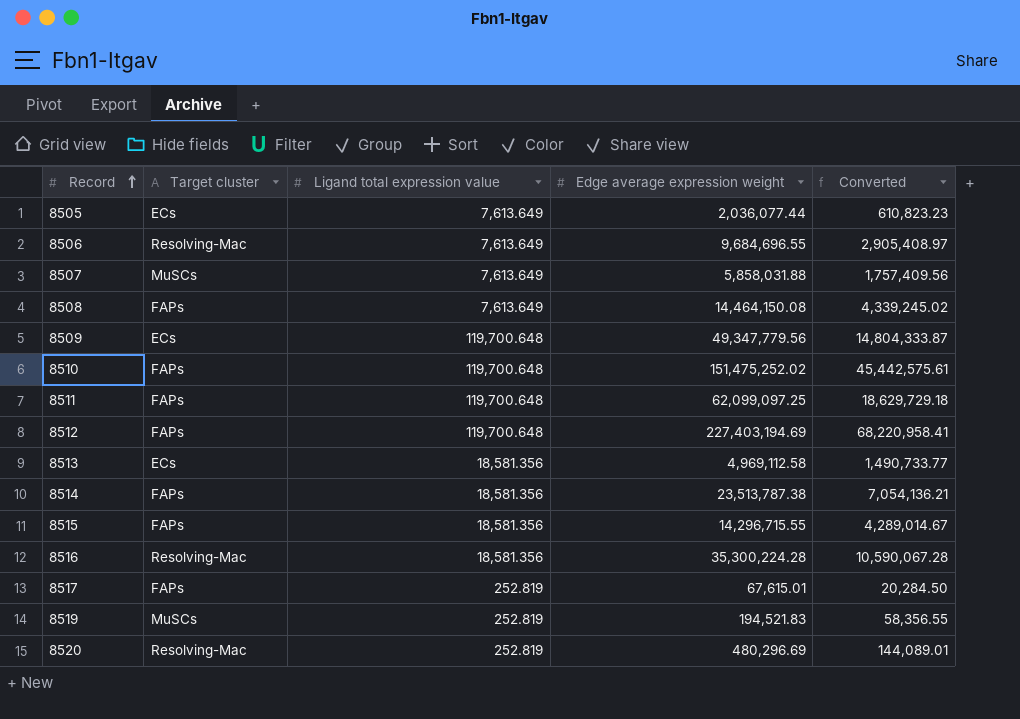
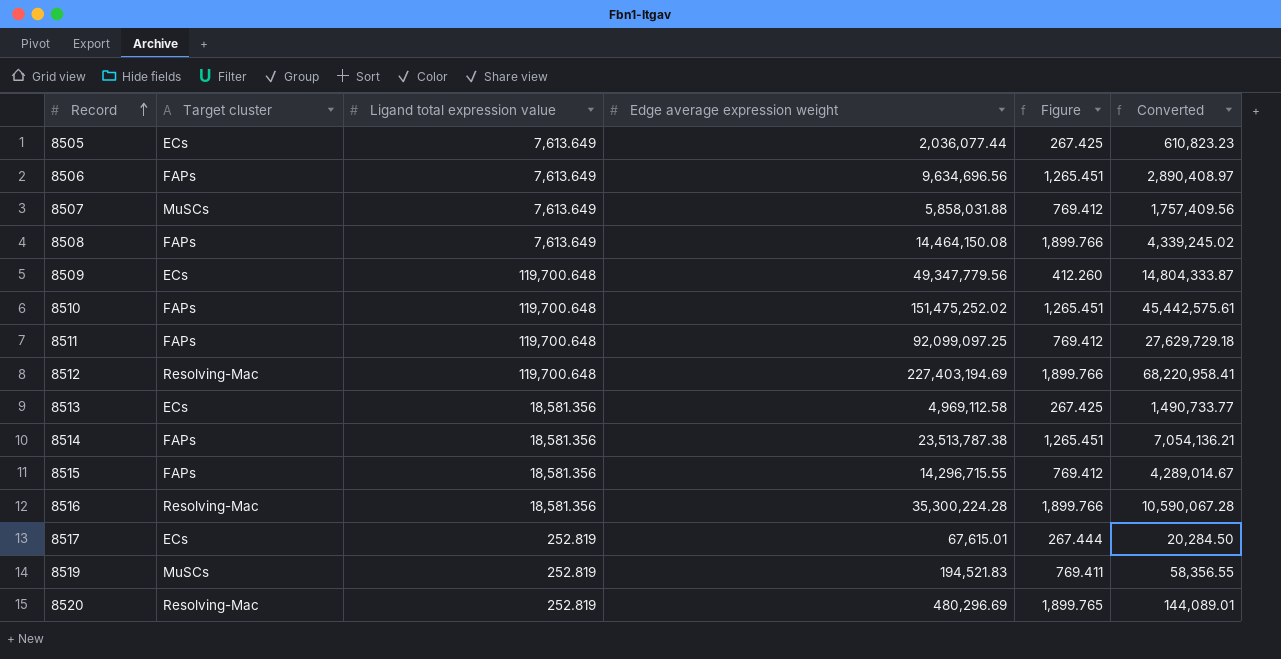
column Figure | formula: none -> [Edge average expression weight] / [Ligand total expression value]
8506 | Target cluster: Resolving-Mac -> FAPs
8506 | Edge average expression weight: 9,684,696.55 -> 9,634,696.56
8506 | Converted: 2,905,408.97 -> 2,890,408.97
8511 | Edge average expression weight: 62,099,097.25 -> 92,099,097.25
8511 | Converted: 18,629,729.18 -> 27,629,729.18
8512 | Target cluster: FAPs -> Resolving-Mac
8517 | Target cluster: FAPs -> ECs

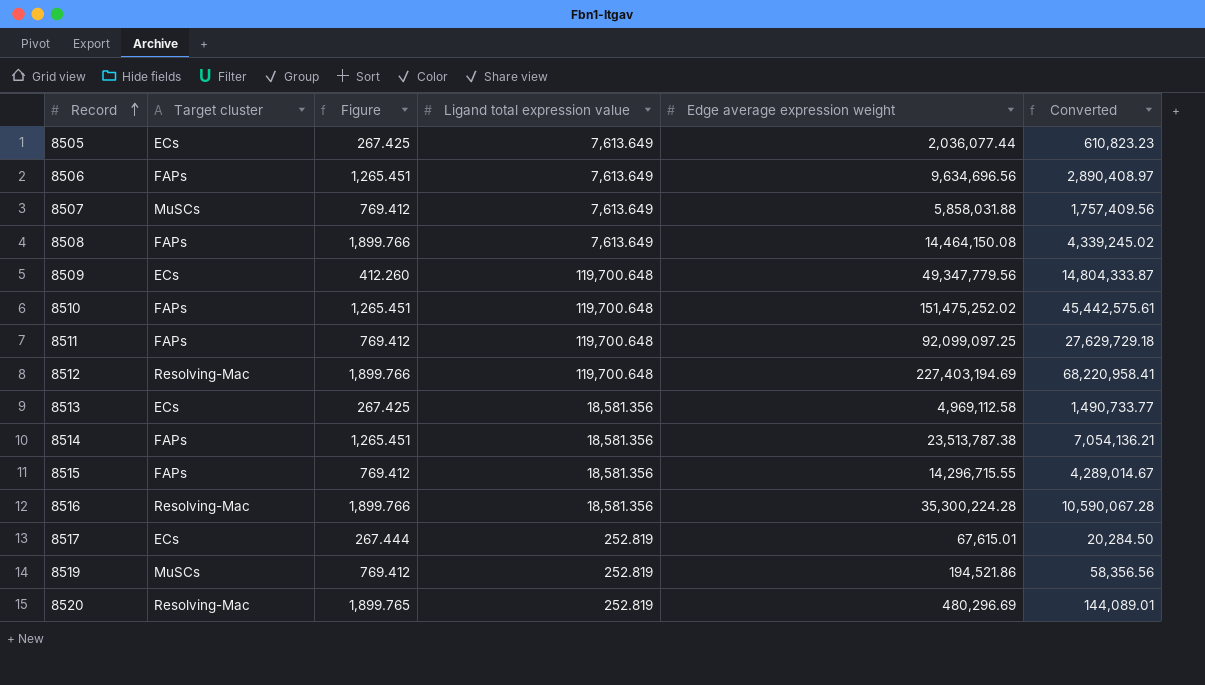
column Figure | position: 5 -> 3
8519 | Figure: 769.411 -> 769.412
8519 | Edge average expression weight: 194,521.83 -> 194,521.86
8519 | Converted: 58,356.55 -> 58,356.56

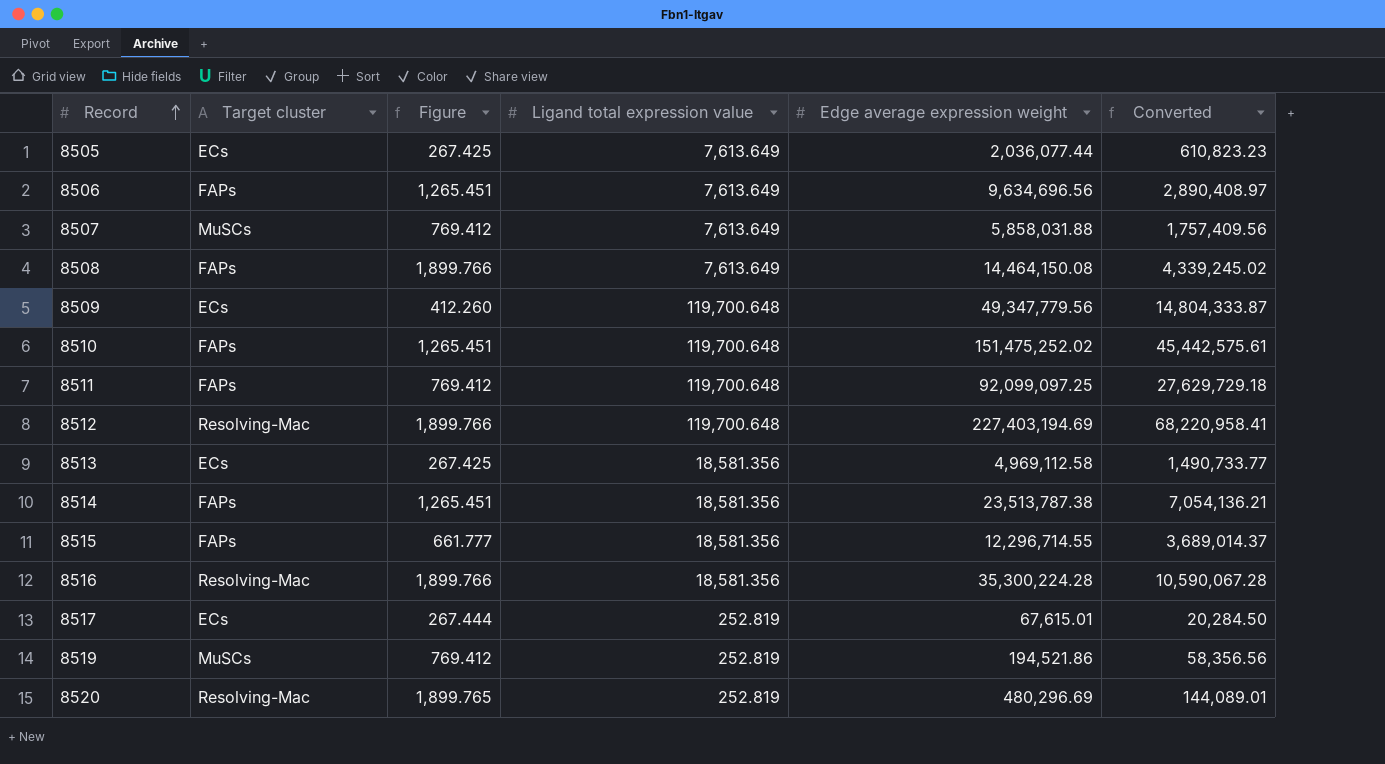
8515 | Figure: 769.412 -> 661.777
8515 | Edge average expression weight: 14,296,715.55 -> 12,296,714.55
8515 | Converted: 4,289,014.67 -> 3,689,014.37

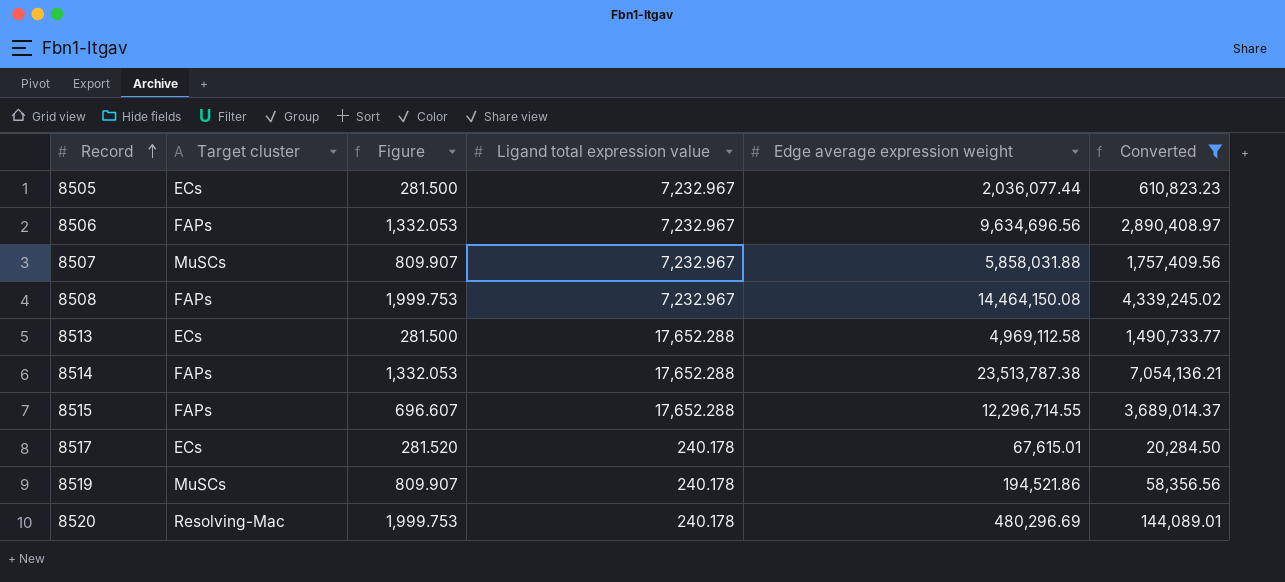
filter: none -> Converted <= 7,054,136.21
8505 | Figure: 267.425 -> 281.500
8505 | Ligand total expression value: 7,613.649 -> 7,232.967
8506 | Figure: 1,265.451 -> 1,332.053
8506 | Ligand total expression value: 7,613.649 -> 7,232.967
8507 | Figure: 769.412 -> 809.907
8507 | Ligand total expression value: 7,613.649 -> 7,232.967
8508 | Figure: 1,899.766 -> 1,999.753
8508 | Ligand total expression value: 7,613.649 -> 7,232.967
8513 | Figure: 267.425 -> 281.500
8513 | Ligand total expression value: 18,581.356 -> 17,652.288
8514 | Figure: 1,265.451 -> 1,332.053
8514 | Ligand total expression value: 18,581.356 -> 17,652.288
8515 | Figure: 661.777 -> 696.607
8515 | Ligand total expression value: 18,581.356 -> 17,652.288
8517 | Figure: 267.444 -> 281.520
8517 | Ligand total expression value: 252.819 -> 240.178
8519 | Figure: 769.412 -> 809.907
8519 | Ligand total expression value: 252.819 -> 240.178
8520 | Figure: 1,899.765 -> 1,999.753
8520 | Ligand total expression value: 252.819 -> 240.178

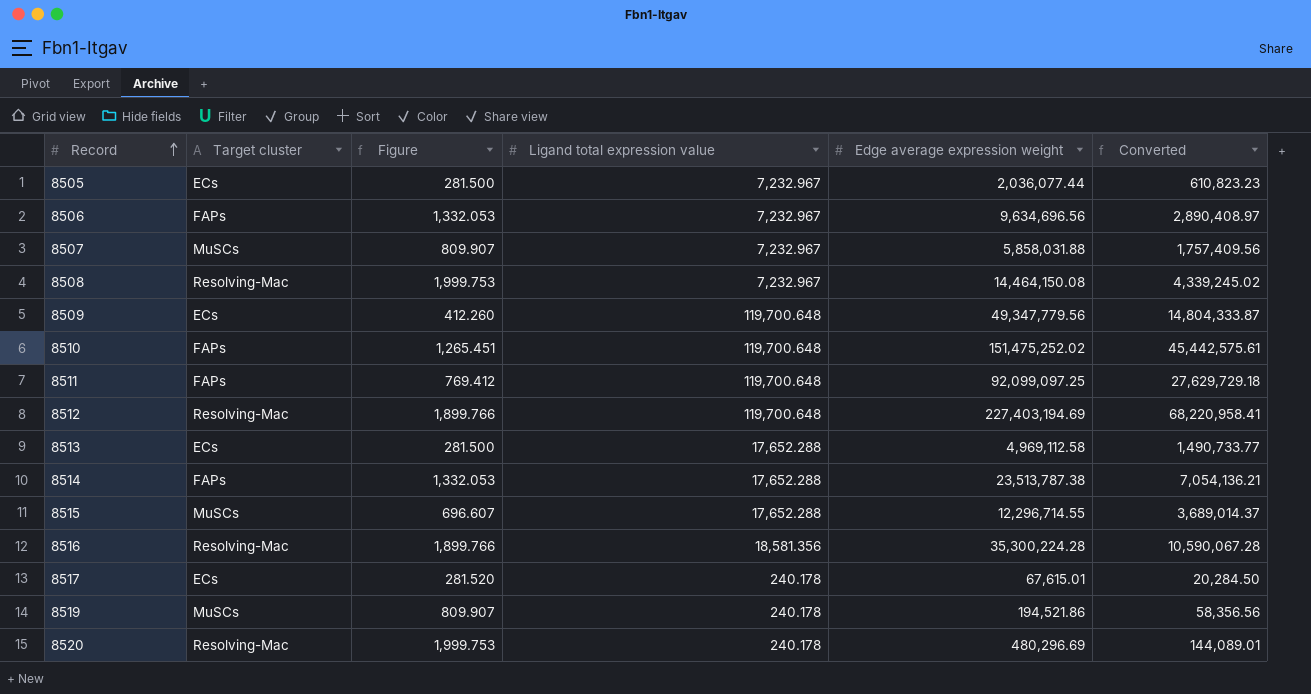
filter: Converted <= 7,054,136.21 -> none
8508 | Target cluster: FAPs -> Resolving-Mac
8515 | Target cluster: FAPs -> MuSCs

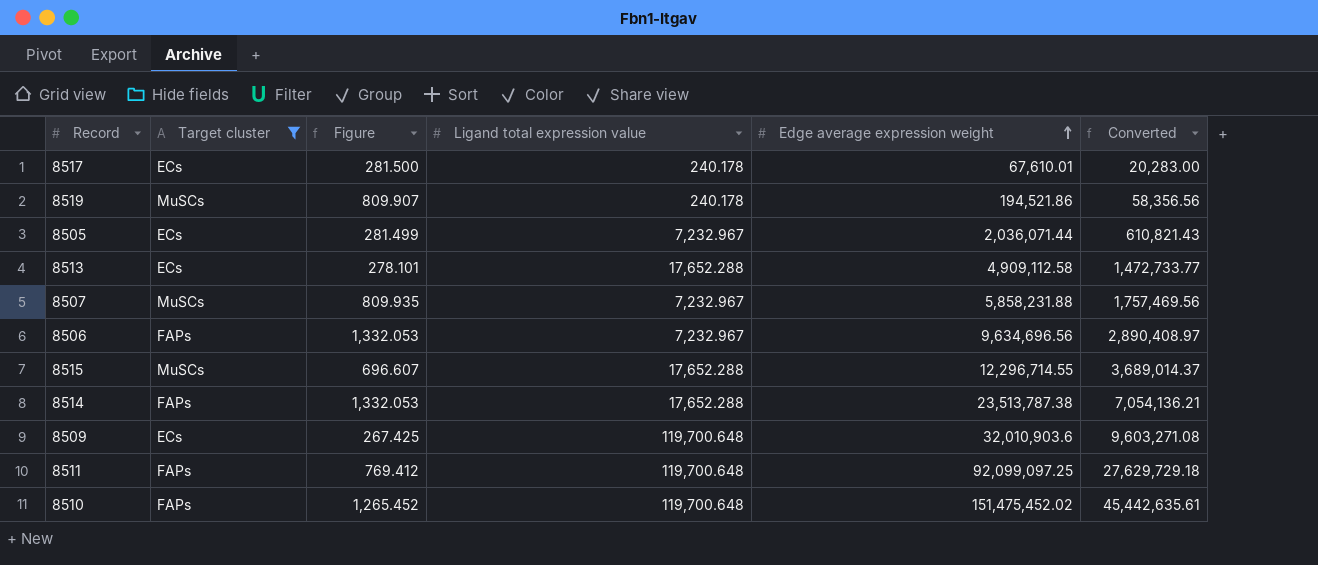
filter: none -> Target cluster != Resolving-Mac
row order: Record ascending -> Edge average expression weight ascending
8517 | Figure: 281.520 -> 281.500
8517 | Edge average expression weight: 67,615.01 -> 67,610.01
8517 | Converted: 20,284.50 -> 20,283.00
8505 | Figure: 281.500 -> 281.499
8505 | Edge average expression weight: 2,036,077.44 -> 2,036,071.44
8505 | Converted: 610,823.23 -> 610,821.43
8513 | Figure: 281.500 -> 278.101
8513 | Edge average expression weight: 4,969,112.58 -> 4,909,112.58
8513 | Converted: 1,490,733.77 -> 1,472,733.77
8507 | Figure: 809.907 -> 809.935
8507 | Edge average expression weight: 5,858,031.88 -> 5,858,231.88
8507 | Converted: 1,757,409.56 -> 1,757,469.56
8509 | Figure: 412.260 -> 267.425
8509 | Edge average expression weight: 49,347,779.56 -> 32,010,903.6
8509 | Converted: 14,804,333.87 -> 9,603,271.08
8510 | Figure: 1,265.451 -> 1,265.452
8510 | Edge average expression weight: 151,475,252.02 -> 151,475,452.02
8510 | Converted: 45,442,575.61 -> 45,442,635.61

